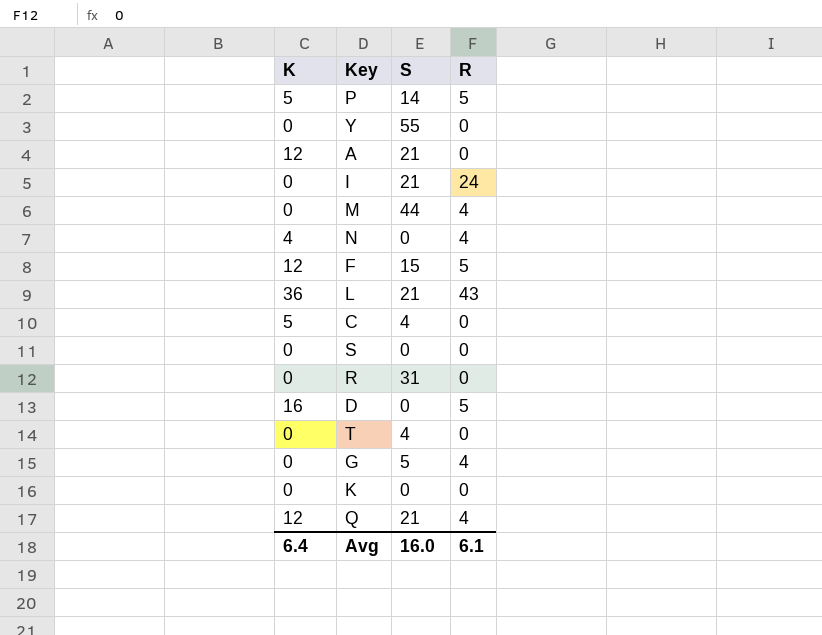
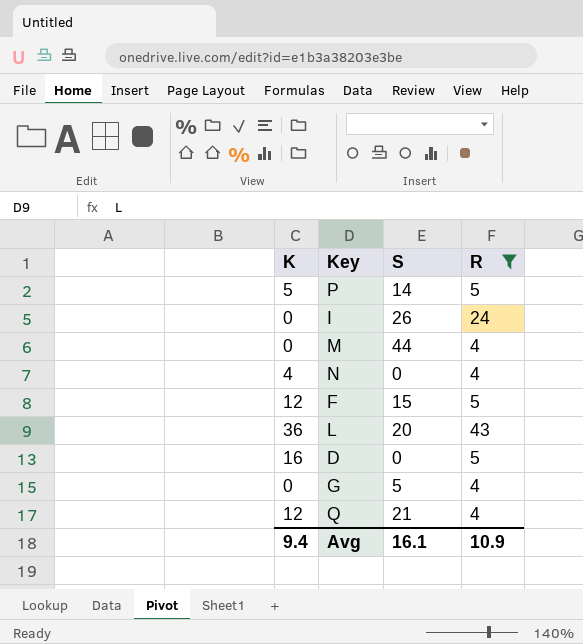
filter: none -> R != 0
I | S: 21 -> 26
L | S: 21 -> 20
Avg | K: 6.4 -> 9.4
Avg | S: 16.0 -> 16.1
Avg | R: 6.1 -> 10.9

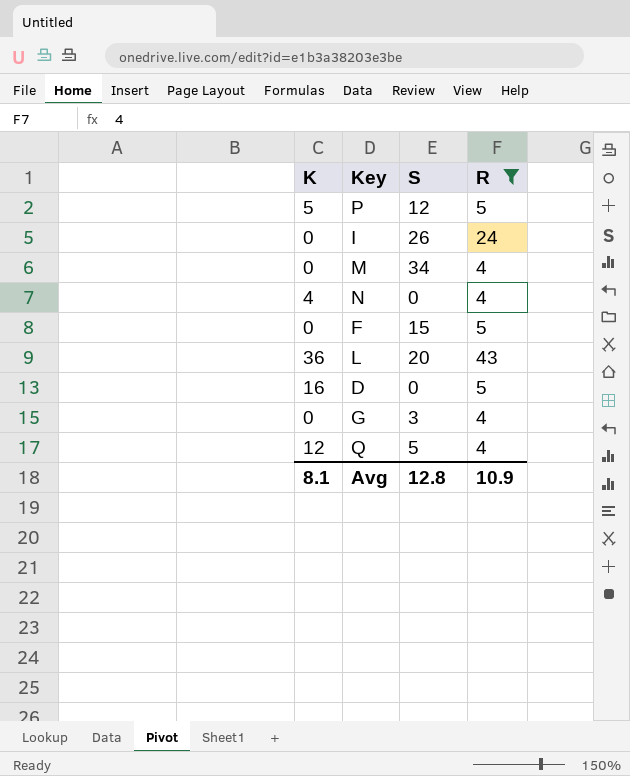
P | S: 14 -> 12
M | S: 44 -> 34
F | K: 12 -> 0
G | S: 5 -> 3
Q | S: 21 -> 5
Avg | K: 9.4 -> 8.1
Avg | S: 16.1 -> 12.8

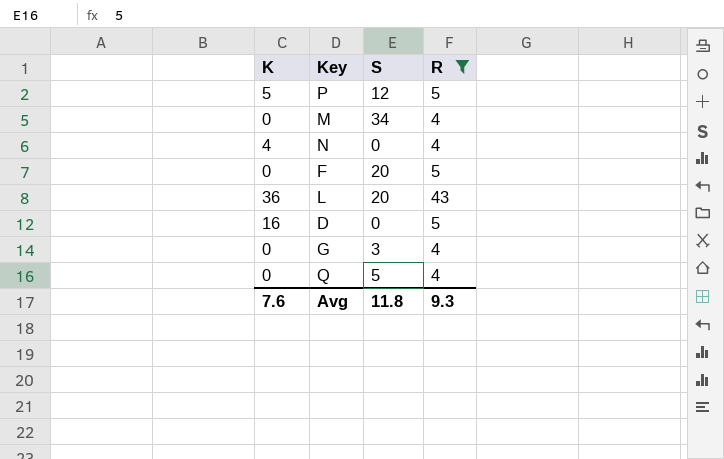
row I: 0 | 26 | 24 -> none
F | S: 15 -> 20
Q | K: 12 -> 0
Avg | K: 8.1 -> 7.6
Avg | S: 12.8 -> 11.8
Avg | R: 10.9 -> 9.3

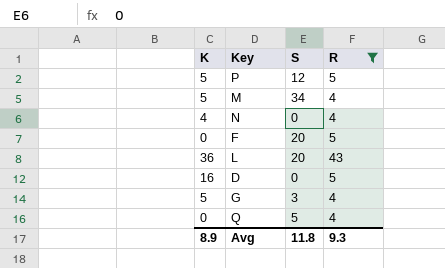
M | K: 0 -> 5
G | K: 0 -> 5
Avg | K: 7.6 -> 8.9

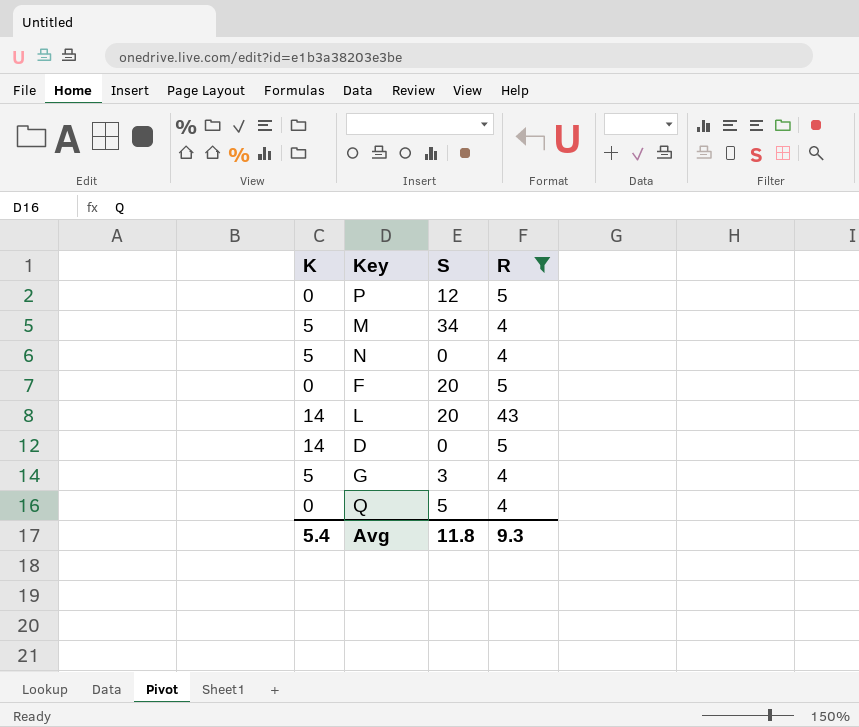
P | K: 5 -> 0
N | K: 4 -> 5
L | K: 36 -> 14
D | K: 16 -> 14
Avg | K: 8.9 -> 5.4

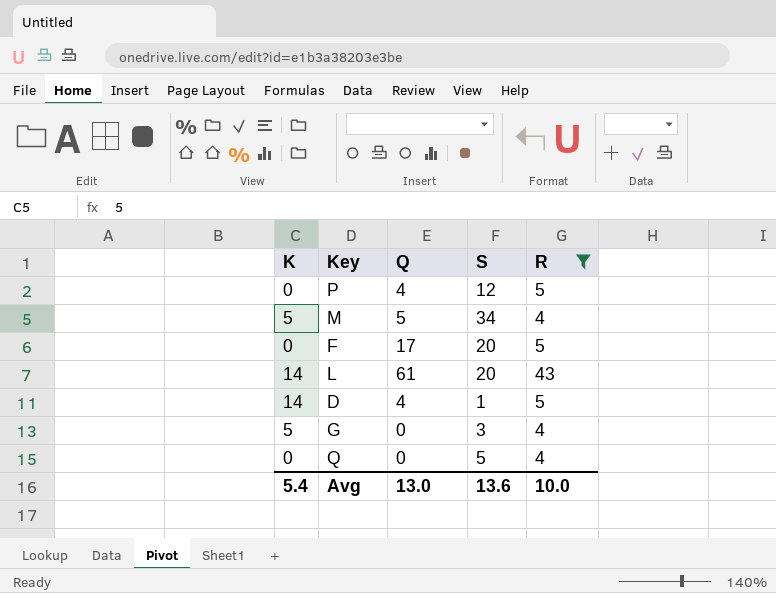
column Q | position: none -> 3
row N: 5 | 0 | 4 -> none
D | S: 0 -> 1
Avg | S: 11.8 -> 13.6
Avg | R: 9.3 -> 10.0

